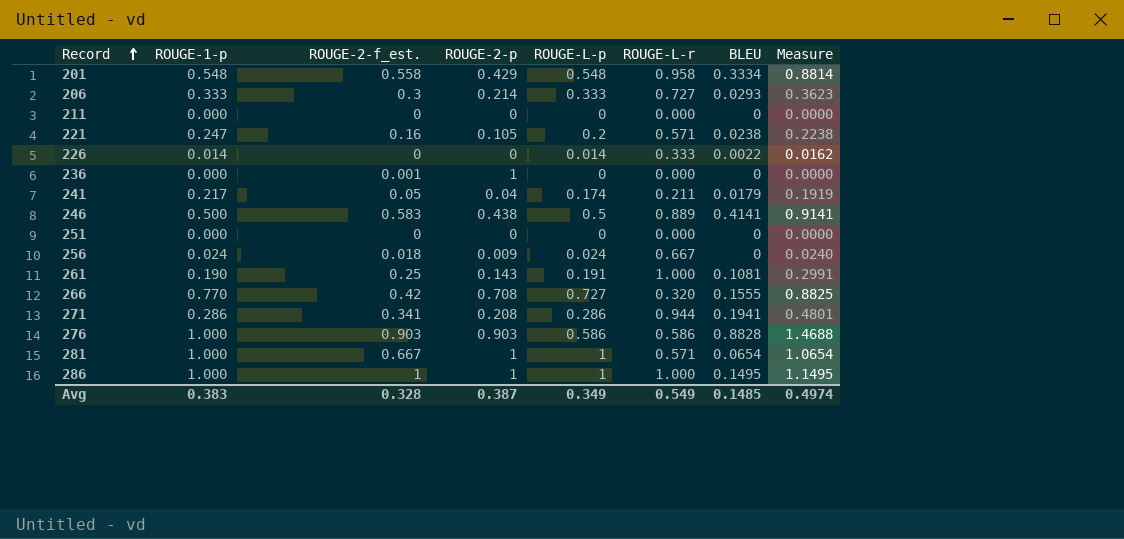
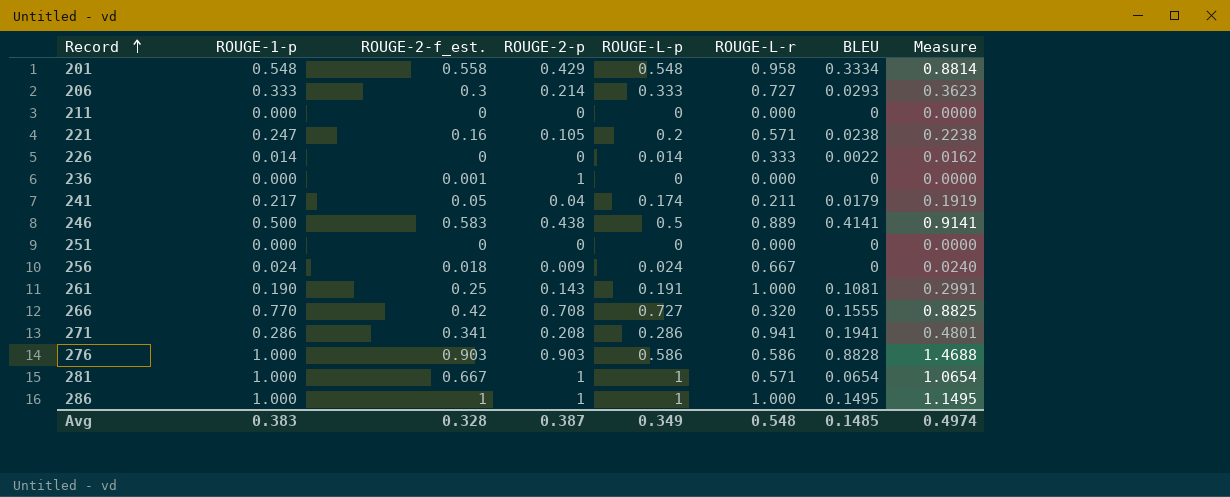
271 | ROUGE-L-r: 0.944 -> 0.941
Avg | ROUGE-L-r: 0.549 -> 0.548

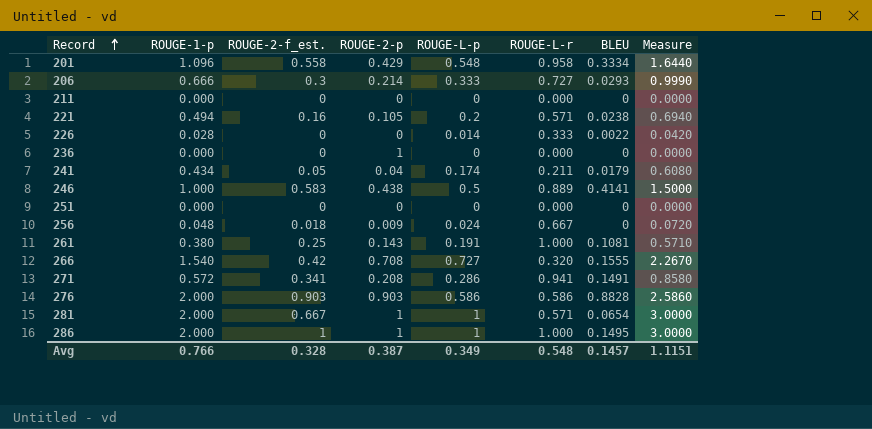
column Measure | formula: [ROUGE-L-p] + [BLEU] -> [ROUGE-1-p] + [ROUGE-L-p]
201 | ROUGE-1-p: 0.548 -> 1.096
206 | ROUGE-1-p: 0.333 -> 0.666
221 | ROUGE-1-p: 0.247 -> 0.494
226 | ROUGE-1-p: 0.014 -> 0.028
236 | ROUGE-2-f_est.: 0.001 -> 0
241 | ROUGE-1-p: 0.217 -> 0.434
246 | ROUGE-1-p: 0.500 -> 1.000
256 | ROUGE-1-p: 0.024 -> 0.048
261 | ROUGE-1-p: 0.190 -> 0.380
266 | ROUGE-1-p: 0.770 -> 1.540
271 | ROUGE-1-p: 0.286 -> 0.572
271 | BLEU: 0.1941 -> 0.1491
276 | ROUGE-1-p: 1.000 -> 2.000
281 | ROUGE-1-p: 1.000 -> 2.000
286 | ROUGE-1-p: 1.000 -> 2.000
Avg | ROUGE-1-p: 0.383 -> 0.766
Avg | BLEU: 0.1485 -> 0.1457
Avg | Measure: 0.4974 -> 1.1151

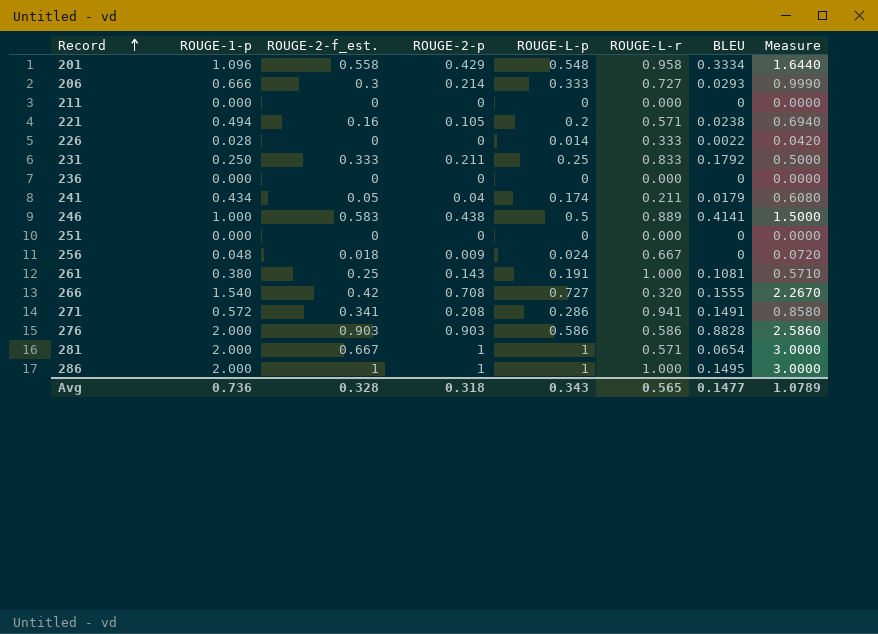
row 231: none -> 0.250 | 0.333 | 0.211 | 0.25 | 0.833 | 0.1792 | 0.5000
236 | ROUGE-2-p: 1 -> 0
Avg | ROUGE-1-p: 0.766 -> 0.736
Avg | ROUGE-2-p: 0.387 -> 0.318
Avg | ROUGE-L-p: 0.349 -> 0.343
Avg | ROUGE-L-r: 0.548 -> 0.565
Avg | BLEU: 0.1457 -> 0.1477
Avg | Measure: 1.1151 -> 1.0789

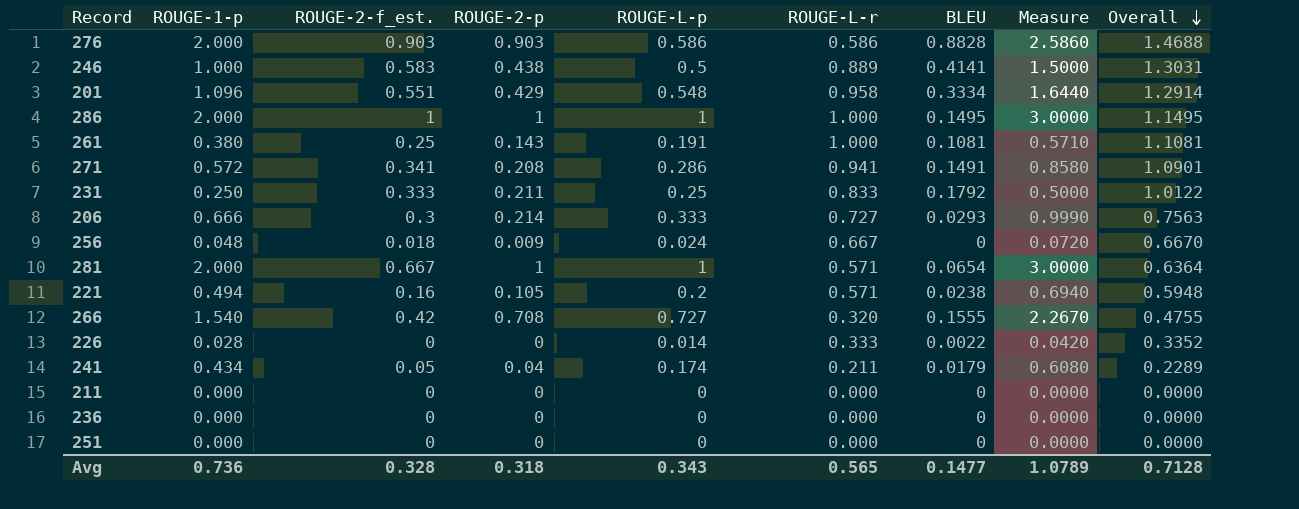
row order: Record ascending -> Overall descending
column Overall | formula: none -> [ROUGE-L-r] + [BLEU]
201 | ROUGE-2-f_est.: 0.558 -> 0.551

